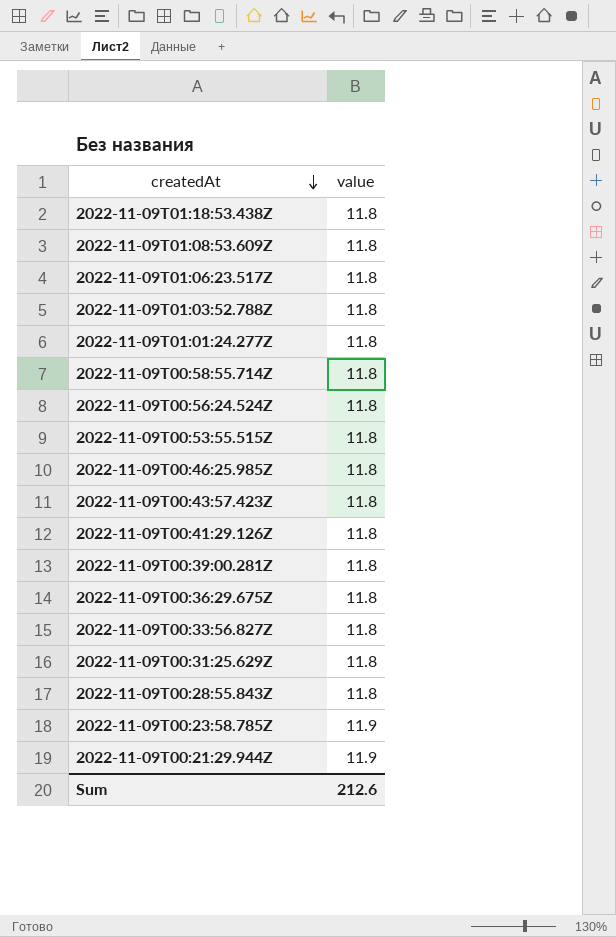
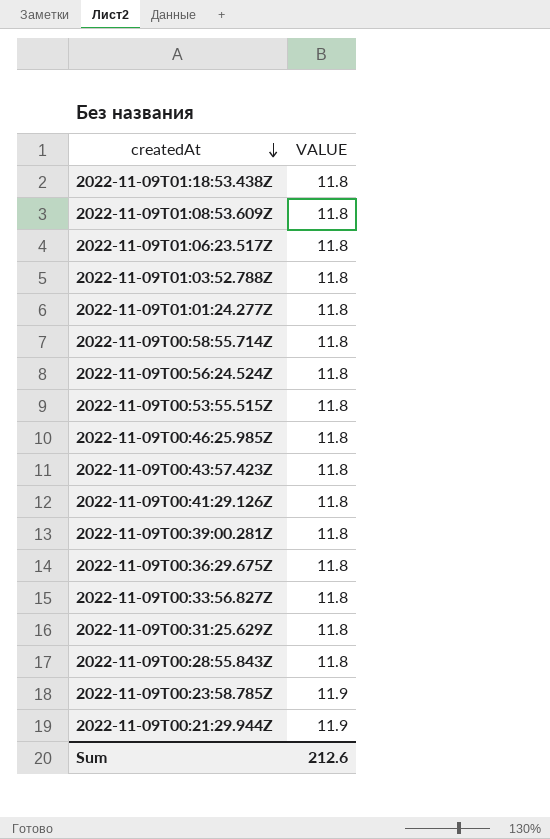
column name: value -> VALUE

